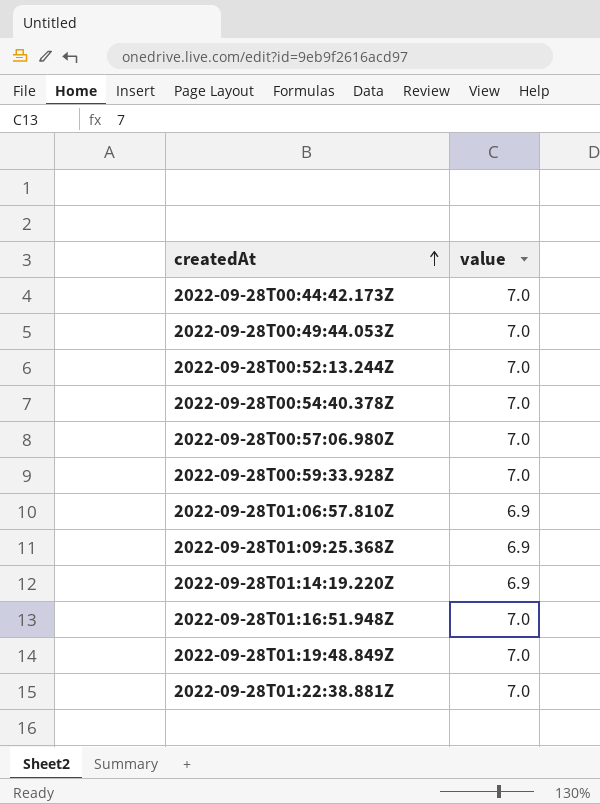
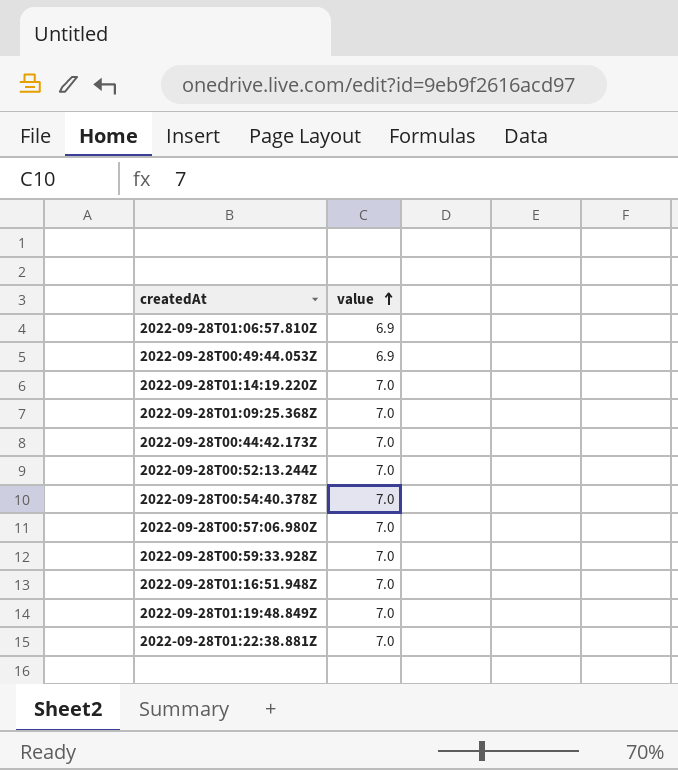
row order: createdAt ascending -> value ascending
2022-09-28T00:49:44.053Z | value: 7.0 -> 6.9
2022-09-28T01:14:19.220Z | value: 6.9 -> 7.0
2022-09-28T01:09:25.368Z | value: 6.9 -> 7.0

